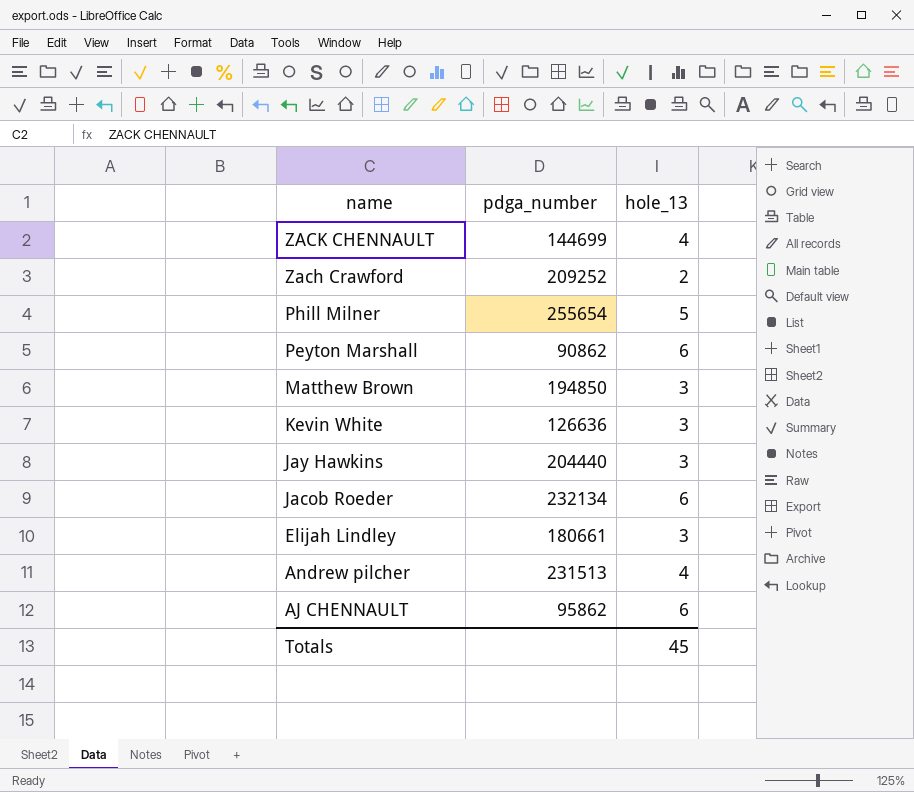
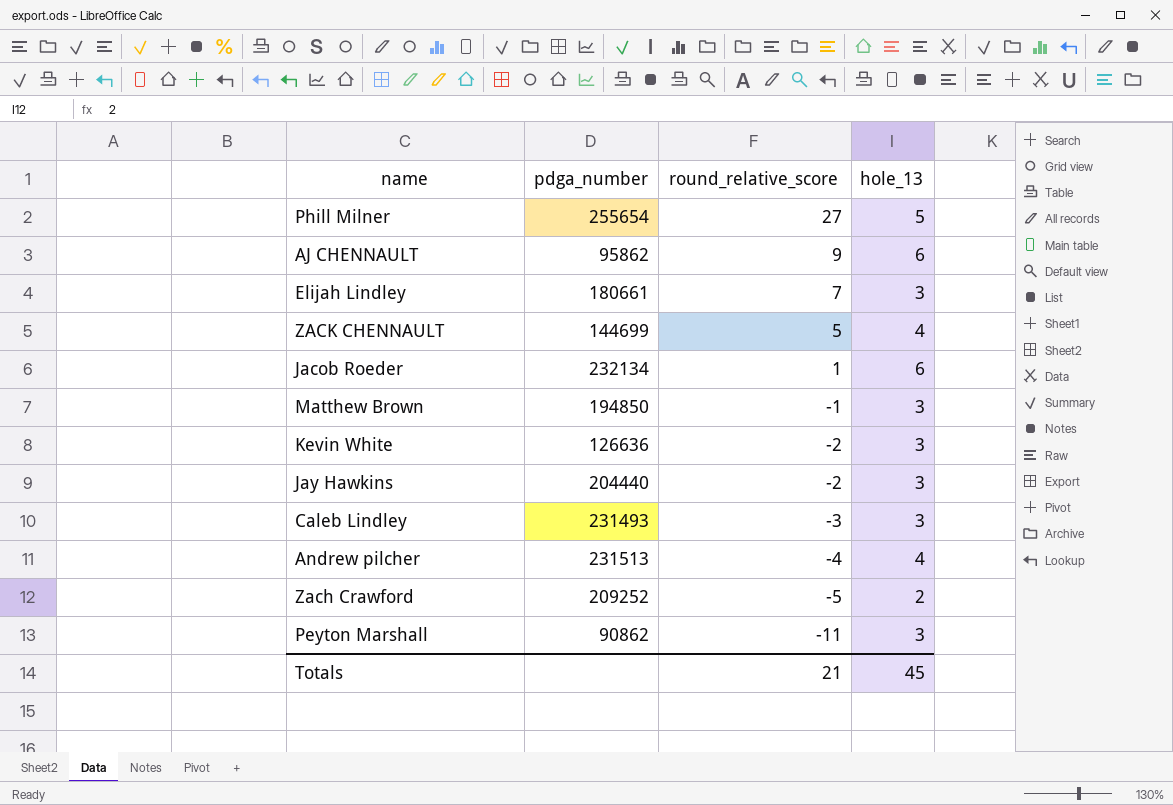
row order: name descending -> round_relative_score descending
column round_relative_score | position: none -> 3
row Caleb Lindley: none -> 231493 | -3 | 3
Peyton Marshall | hole_13: 6 -> 3

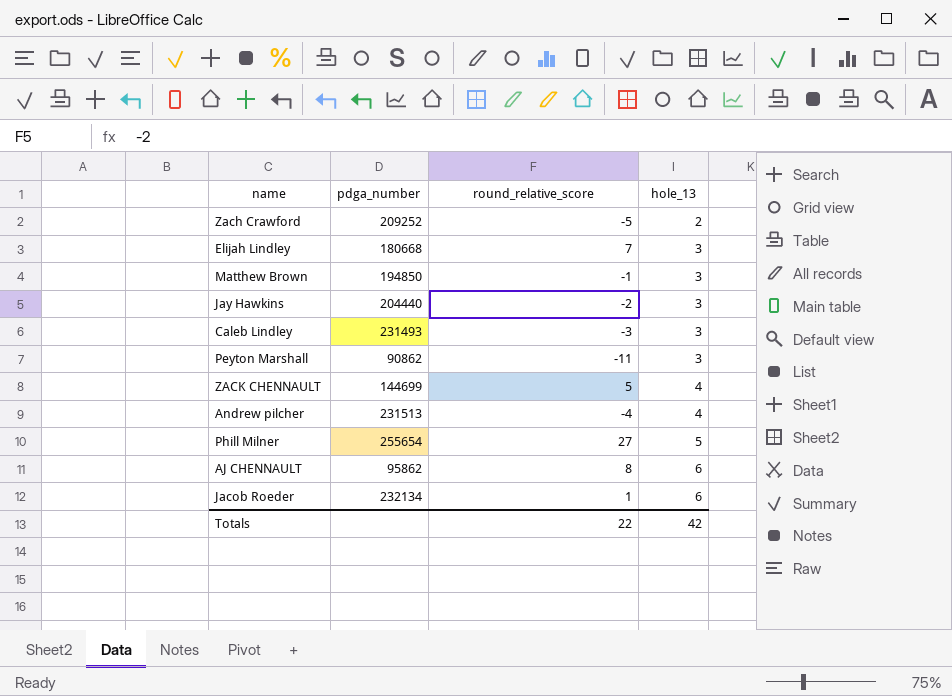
row order: round_relative_score descending -> hole_13 ascending
row Kevin White: 126636 | -2 | 3 -> none
Elijah Lindley | pdga_number: 180661 -> 180668
AJ CHENNAULT | round_relative_score: 9 -> 8
Totals | round_relative_score: 21 -> 22
Totals | hole_13: 45 -> 42

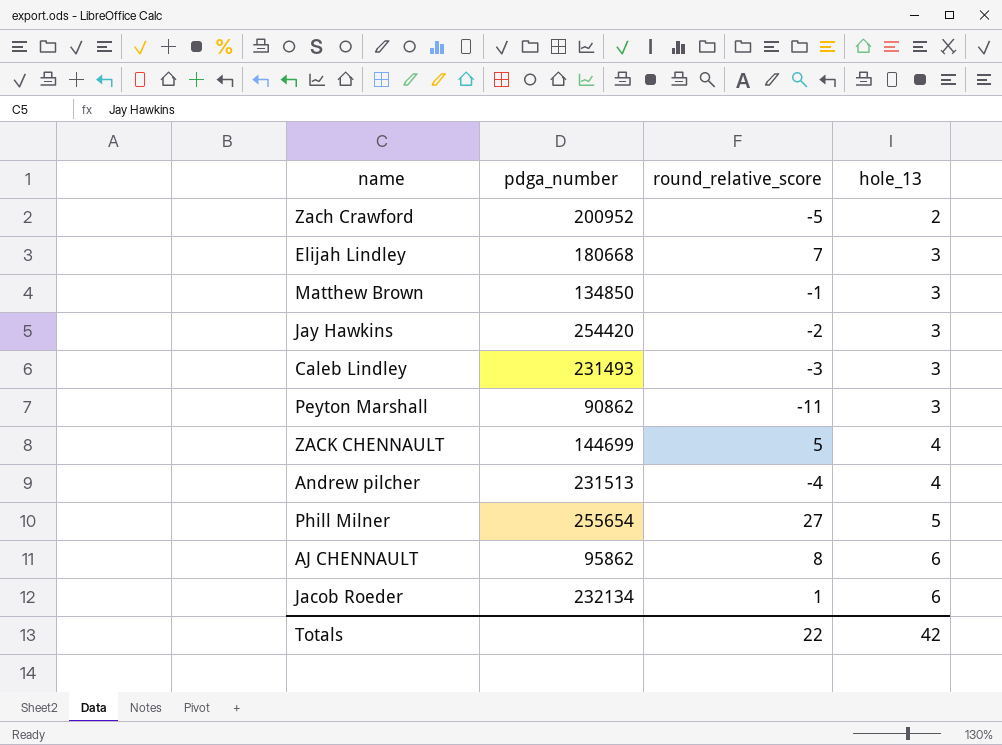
Zach Crawford | pdga_number: 209252 -> 200952
Matthew Brown | pdga_number: 194850 -> 134850
Jay Hawkins | pdga_number: 204440 -> 254420

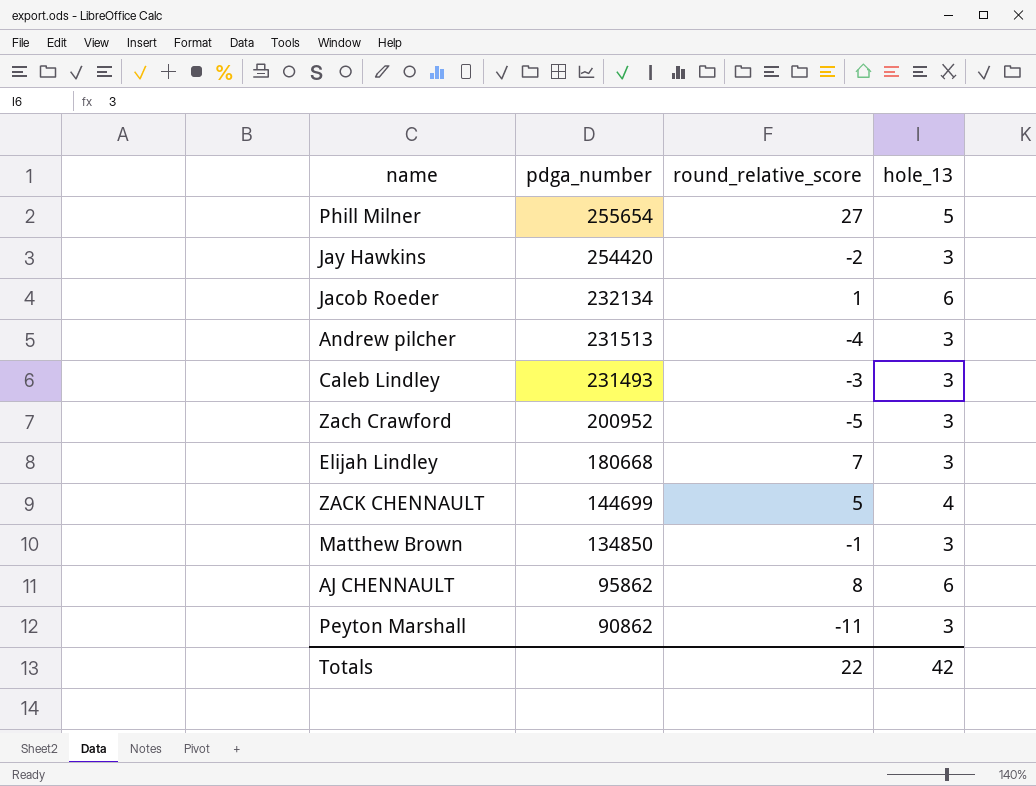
row order: hole_13 ascending -> pdga_number descending
Andrew pilcher | hole_13: 4 -> 3
Zach Crawford | hole_13: 2 -> 3

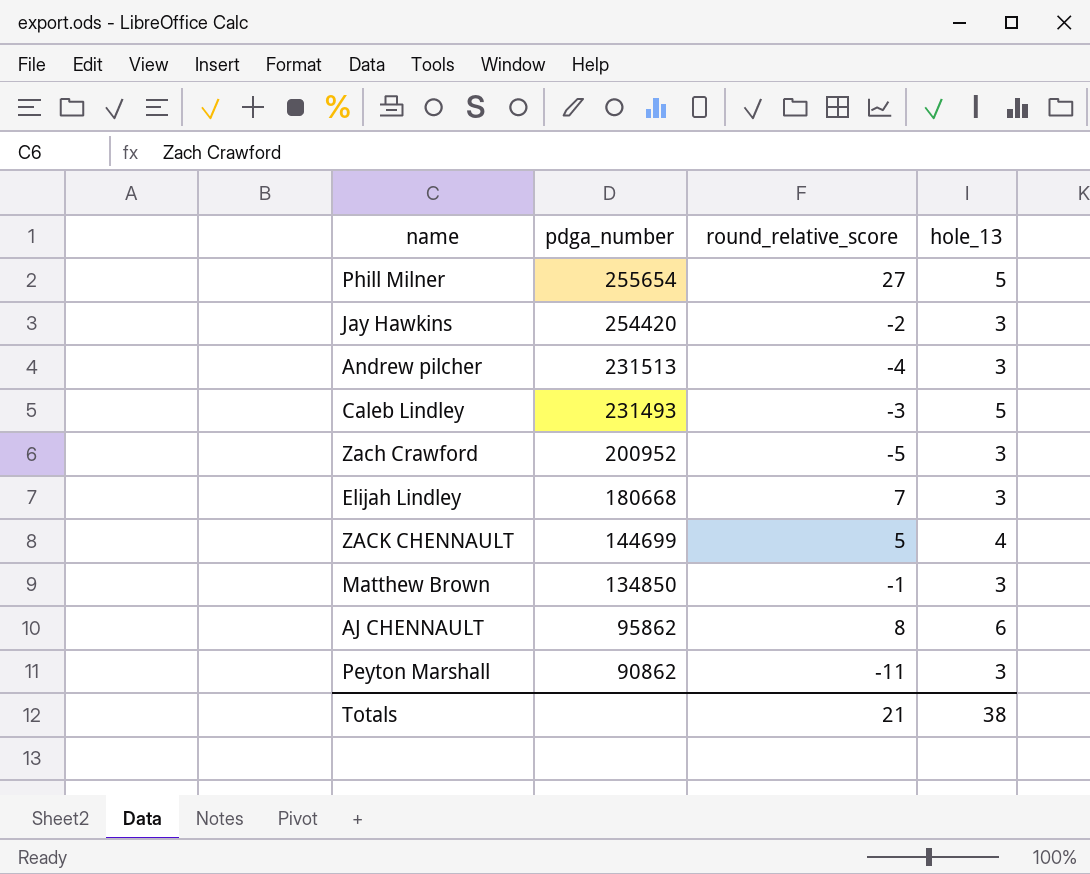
row Jacob Roeder: 232134 | 1 | 6 -> none
Caleb Lindley | hole_13: 3 -> 5
Totals | round_relative_score: 22 -> 21
Totals | hole_13: 42 -> 38

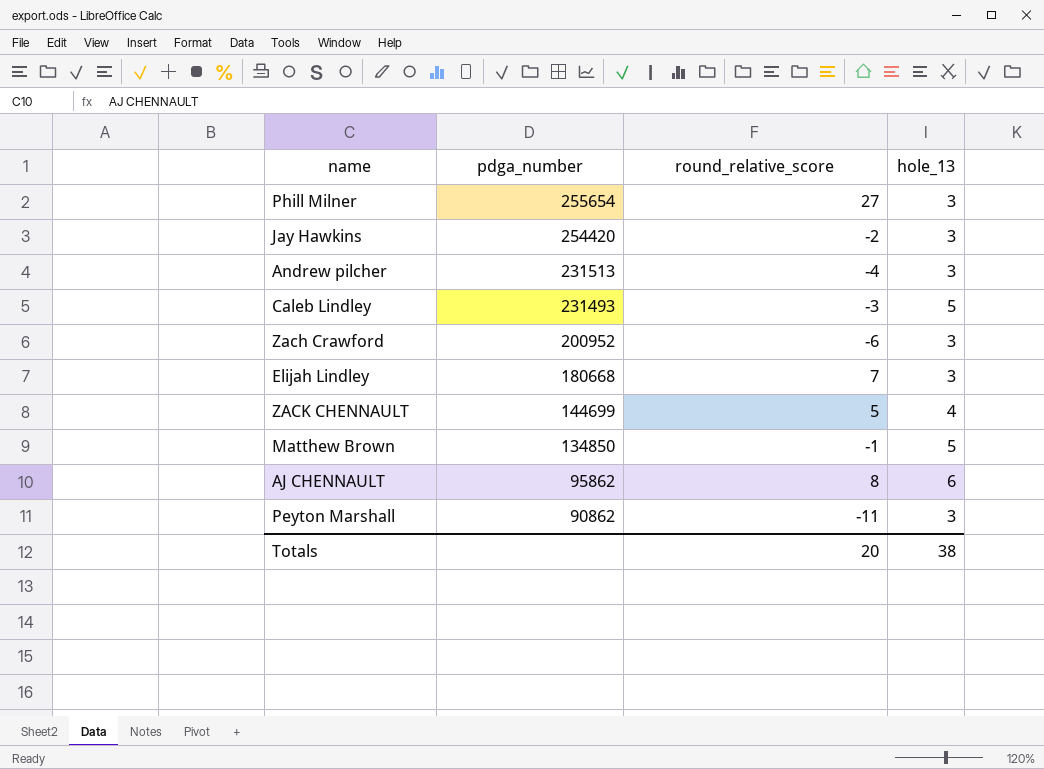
Phill Milner | hole_13: 5 -> 3
Zach Crawford | round_relative_score: -5 -> -6
Matthew Brown | hole_13: 3 -> 5
Totals | round_relative_score: 21 -> 20

